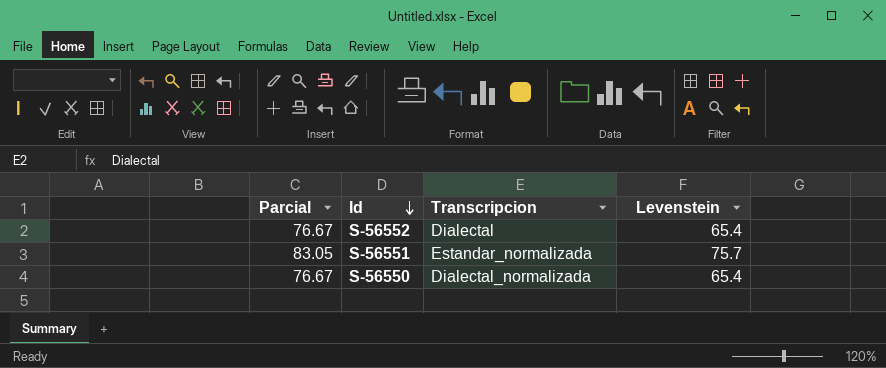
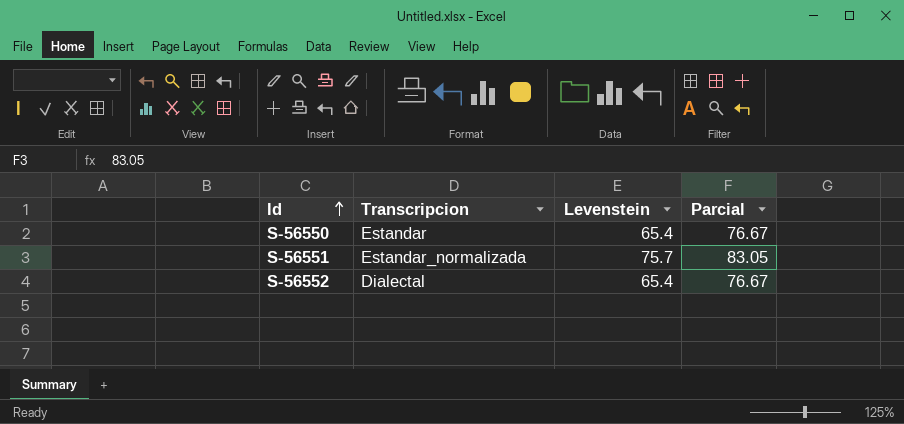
row order: Id descending -> Id ascending
column Parcial | position: 1 -> 4
S-56550 | Transcripcion: Dialectal_normalizada -> Estandar

